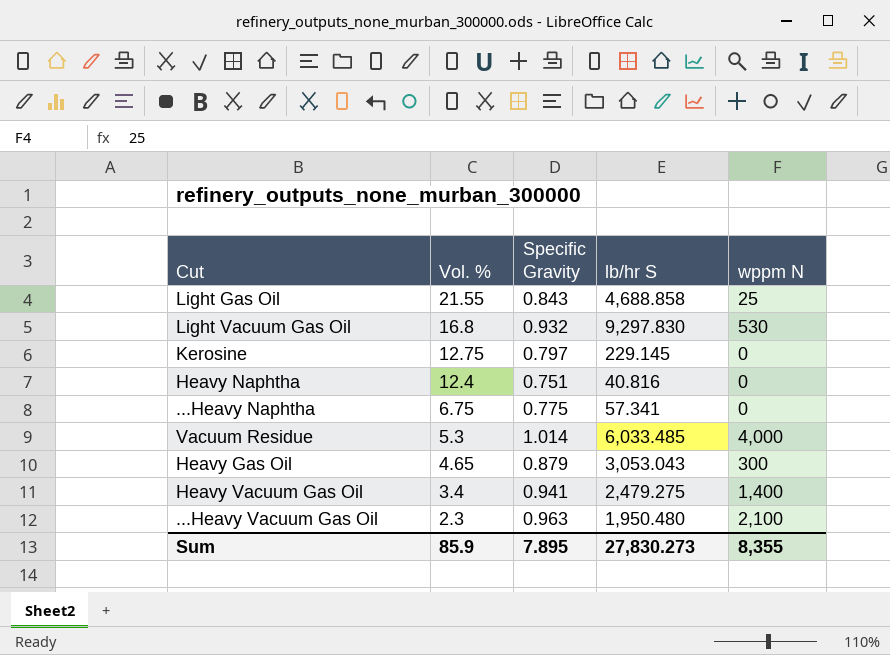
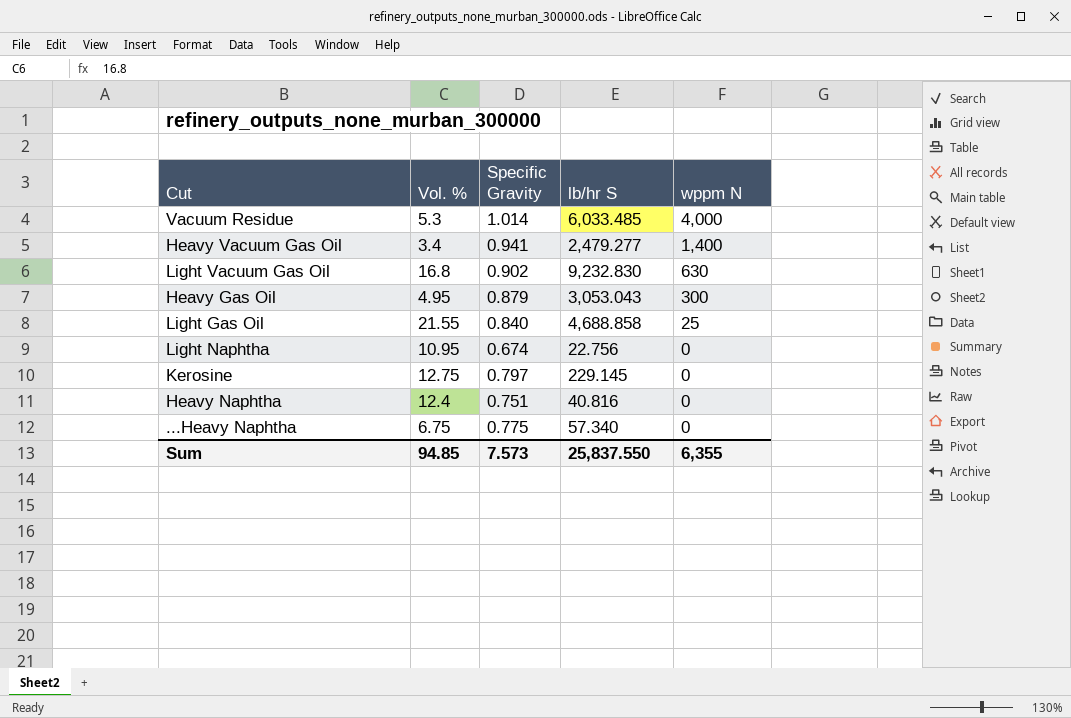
row order: Vol. % descending -> wppm N descending
row ...Heavy Vacuum Gas Oil: 2.3 | 0.963 | 1,950.480 | 2,100 -> none
Heavy Vacuum Gas Oil | lb/hr S: 2,479.275 -> 2,479.277
Light Vacuum Gas Oil | Specific Gravity: 0.932 -> 0.902
Light Vacuum Gas Oil | lb/hr S: 9,297.830 -> 9,232.830
Light Vacuum Gas Oil | wppm N: 530 -> 630
Heavy Gas Oil | Vol. %: 4.65 -> 4.95
Light Gas Oil | Specific Gravity: 0.843 -> 0.840
row Light Naphtha: none -> 10.95 | 0.674 | 22.756 | 0
...Heavy Naphtha | lb/hr S: 57.341 -> 57.340
Sum | Vol. %: 85.9 -> 94.85
Sum | Specific Gravity: 7.895 -> 7.573
Sum | lb/hr S: 27,830.273 -> 25,837.550
Sum | wppm N: 8,355 -> 6,355

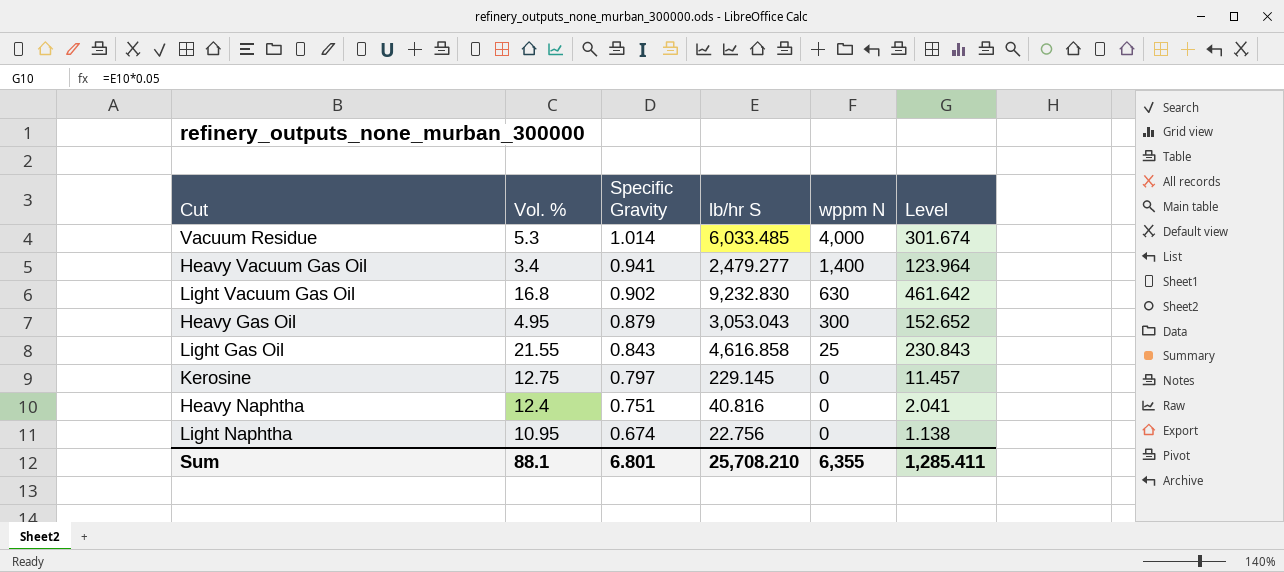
row order: wppm N descending -> Specific Gravity descending
column Level | formula: none -> [lb/hr S] * 0.05
row ...Heavy Naphtha: 6.75 | 0.775 | 57.340 | 0 -> none
Light Gas Oil | Specific Gravity: 0.840 -> 0.843
Light Gas Oil | lb/hr S: 4,688.858 -> 4,616.858
Sum | Vol. %: 94.85 -> 88.1
Sum | Specific Gravity: 7.573 -> 6.801
Sum | lb/hr S: 25,837.550 -> 25,708.210

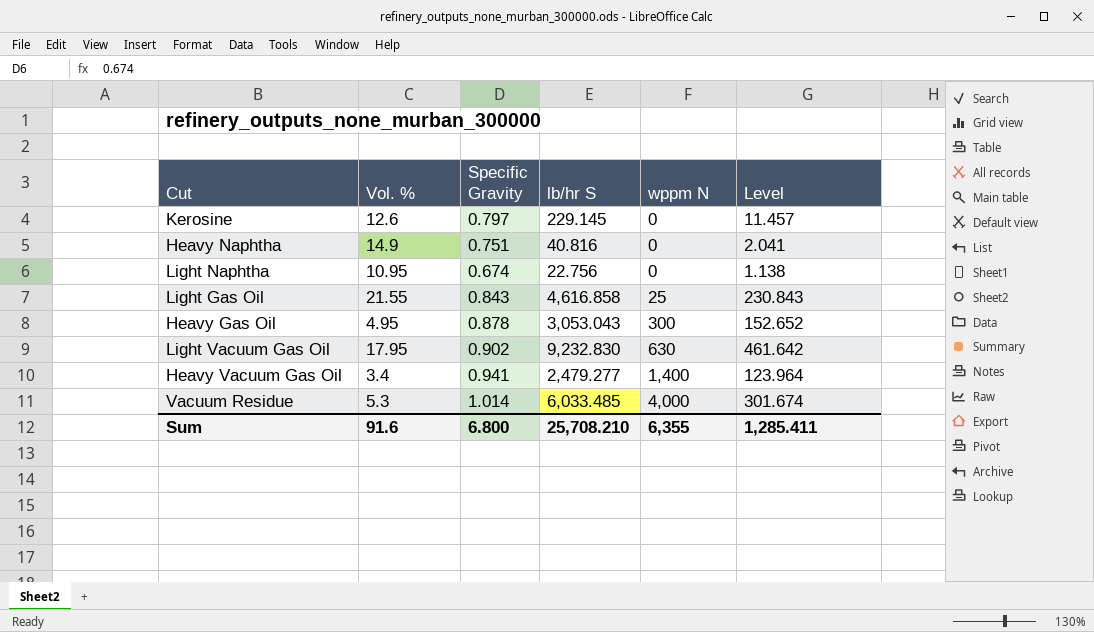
row order: Specific Gravity descending -> wppm N ascending
Kerosine | Vol. %: 12.75 -> 12.6
Heavy Naphtha | Vol. %: 12.4 -> 14.9
Heavy Gas Oil | Specific Gravity: 0.879 -> 0.878
Light Vacuum Gas Oil | Vol. %: 16.8 -> 17.95
Sum | Vol. %: 88.1 -> 91.6
Sum | Specific Gravity: 6.801 -> 6.800

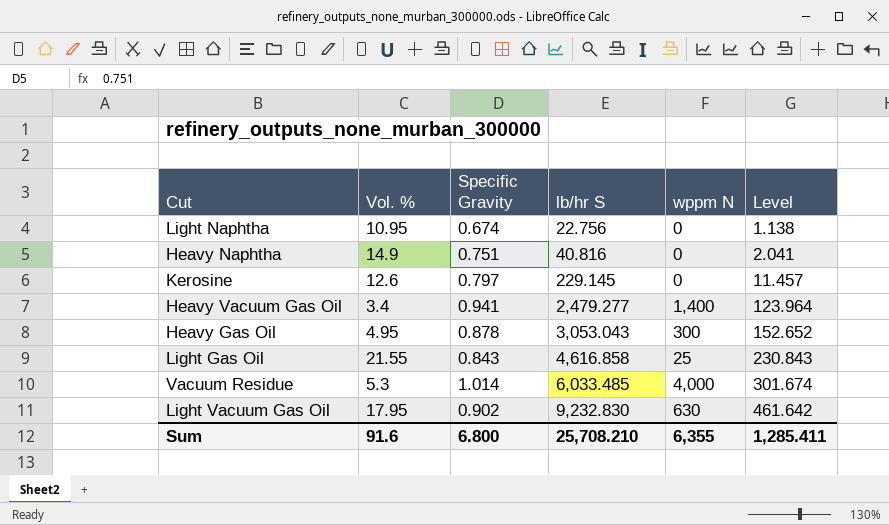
row order: wppm N ascending -> lb/hr S ascending

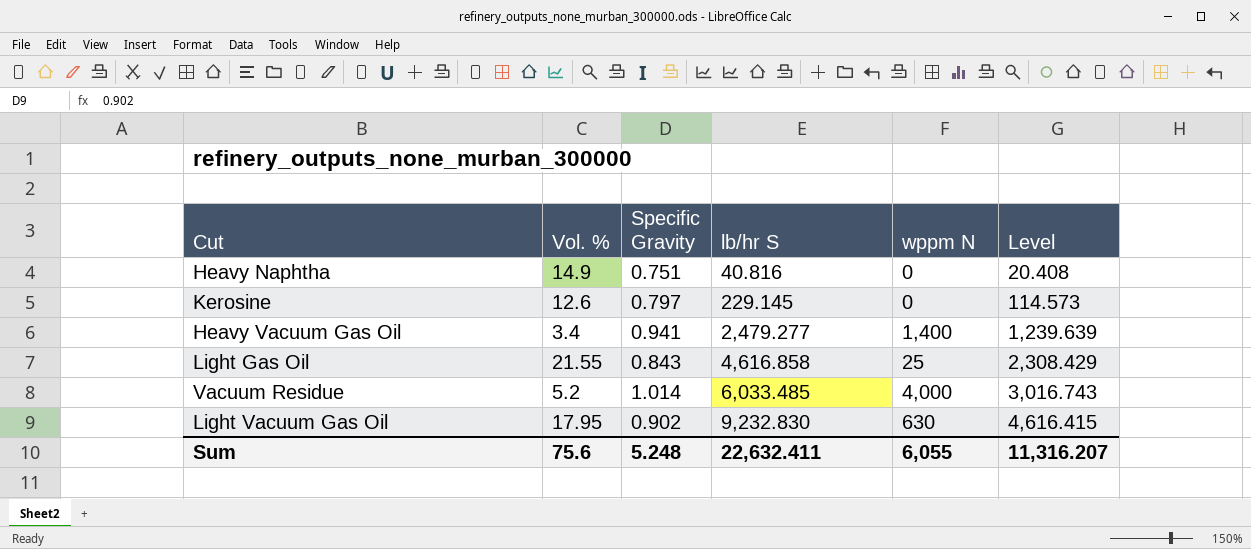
column Level | formula: [lb/hr S] * 0.05 -> [lb/hr S] * 0.5
row Light Naphtha: 10.95 | 0.674 | 22.756 | 0 | 1.138 -> none
row Heavy Gas Oil: 4.95 | 0.878 | 3,053.043 | 300 | 152.652 -> none
Vacuum Residue | Vol. %: 5.3 -> 5.2
Sum | Vol. %: 91.6 -> 75.6
Sum | Specific Gravity: 6.800 -> 5.248
Sum | lb/hr S: 25,708.210 -> 22,632.411
Sum | wppm N: 6,355 -> 6,055
Sum | Level: 1,285.411 -> 11,316.207

